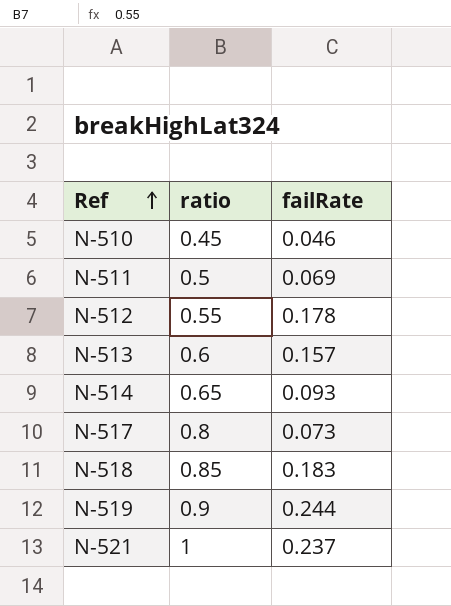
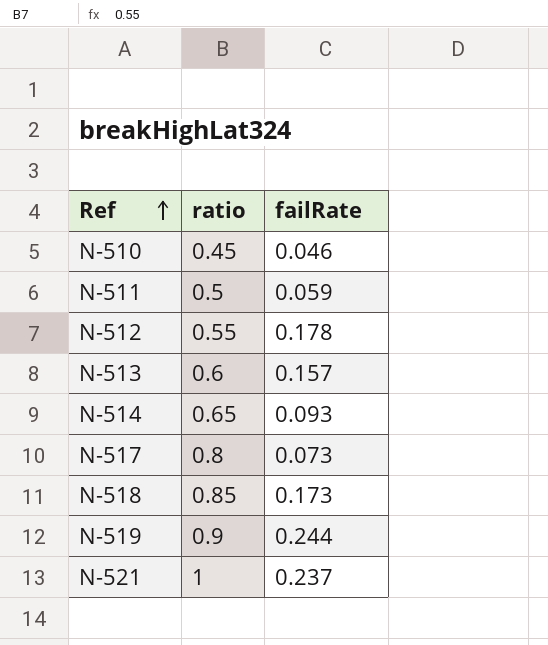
N-511 | failRate: 0.069 -> 0.059
N-518 | failRate: 0.183 -> 0.173

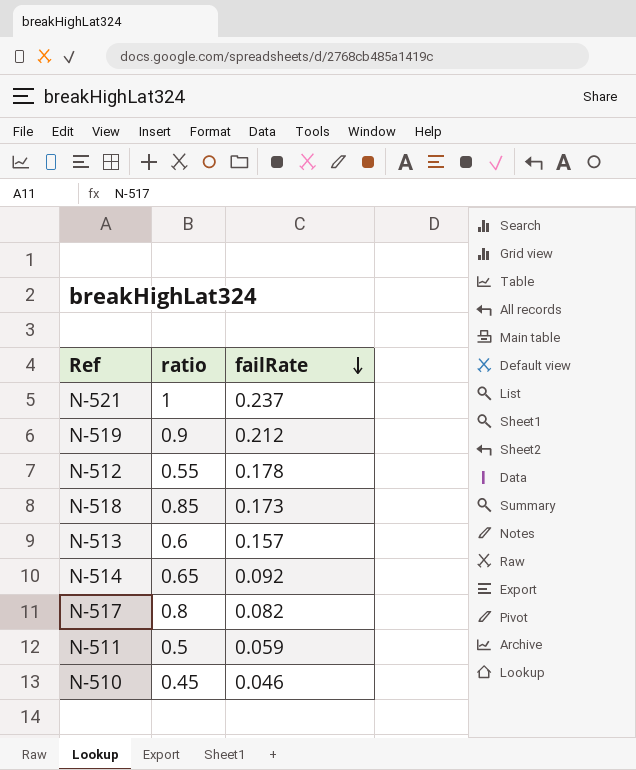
row order: Ref ascending -> failRate descending
N-519 | failRate: 0.244 -> 0.212
N-514 | failRate: 0.093 -> 0.092
N-517 | failRate: 0.073 -> 0.082

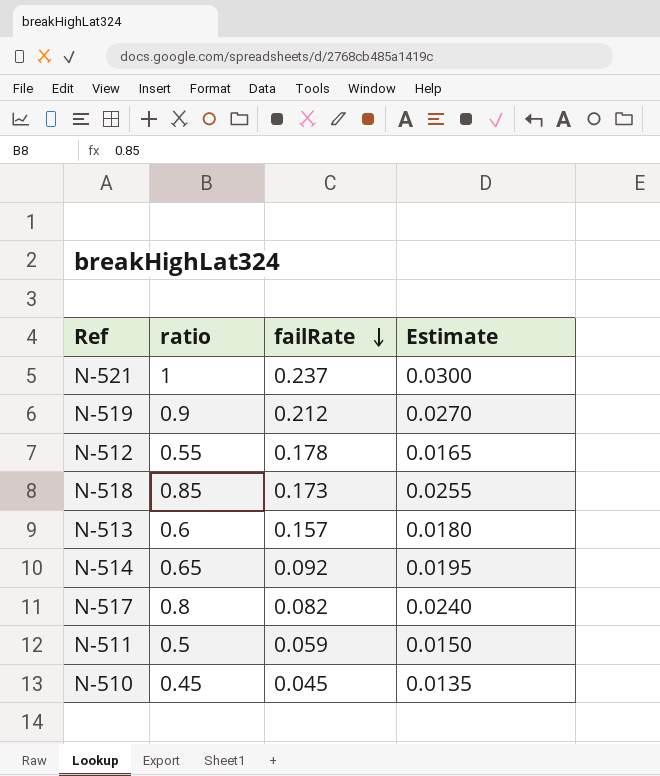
column Estimate | formula: none -> [ratio] * 0.03
N-510 | failRate: 0.046 -> 0.045

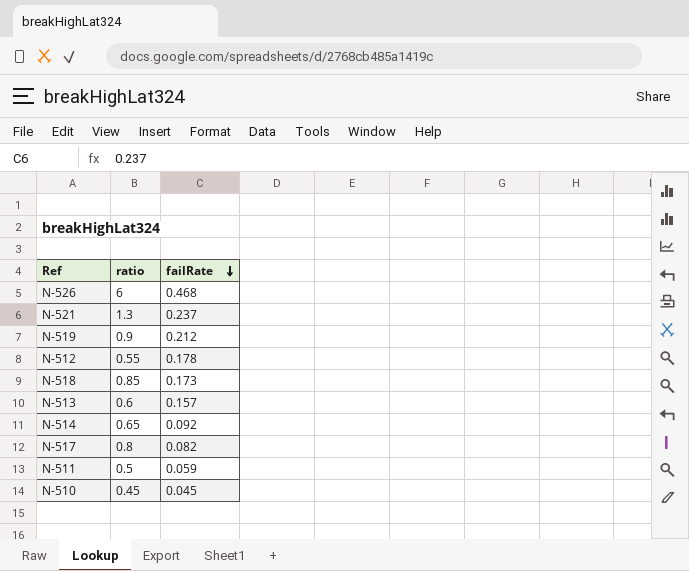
column Estimate | formula: [ratio] * 0.03 -> none
row N-526: none -> 6 | 0.468
N-521 | ratio: 1 -> 1.3

